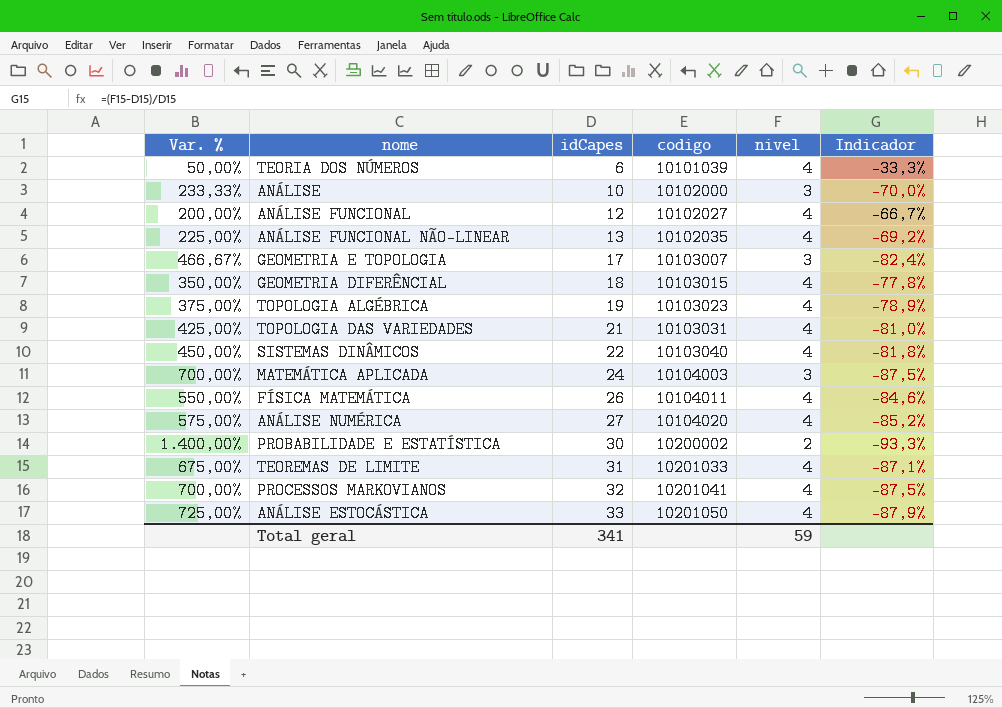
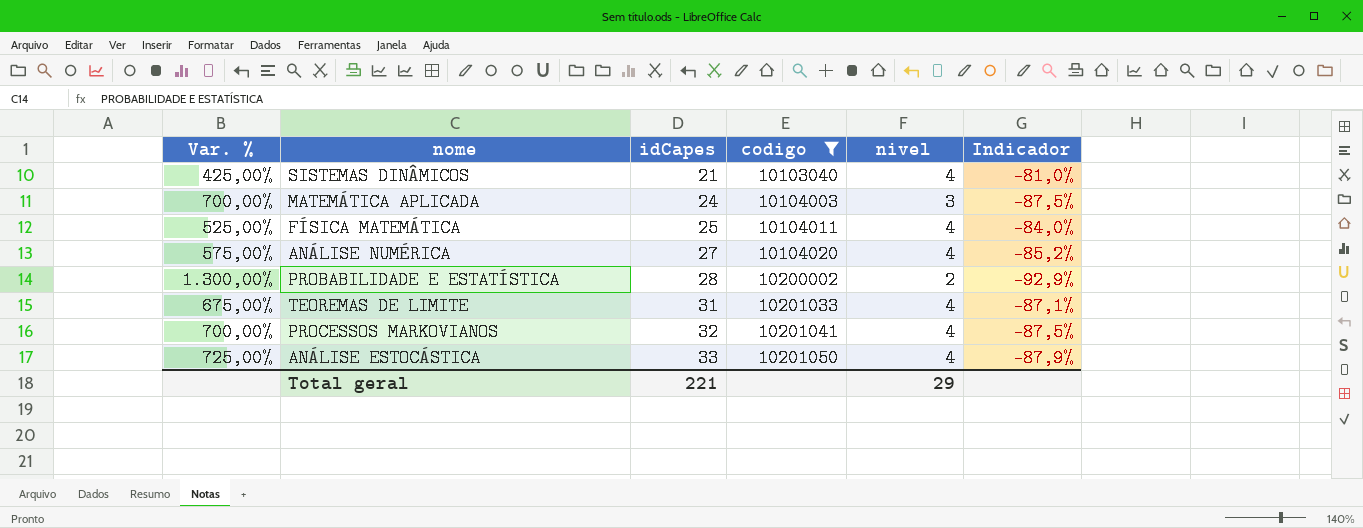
filter: none -> codigo >= 10103040
SISTEMAS DINÂMICOS | Var. %: 450,00% -> 425,00%
SISTEMAS DINÂMICOS | idCapes: 22 -> 21
SISTEMAS DINÂMICOS | Indicador: -81,8% -> -81,0%
FÍSICA MATEMÁTICA | Var. %: 550,00% -> 525,00%
FÍSICA MATEMÁTICA | idCapes: 26 -> 25
FÍSICA MATEMÁTICA | Indicador: -84,6% -> -84,0%
PROBABILIDADE E ESTATÍSTICA | Var. %: 1.400,00% -> 1.300,00%
PROBABILIDADE E ESTATÍSTICA | idCapes: 30 -> 28
PROBABILIDADE E ESTATÍSTICA | Indicador: -93,3% -> -92,9%
Total geral | idCapes: 341 -> 221
Total geral | nivel: 59 -> 29

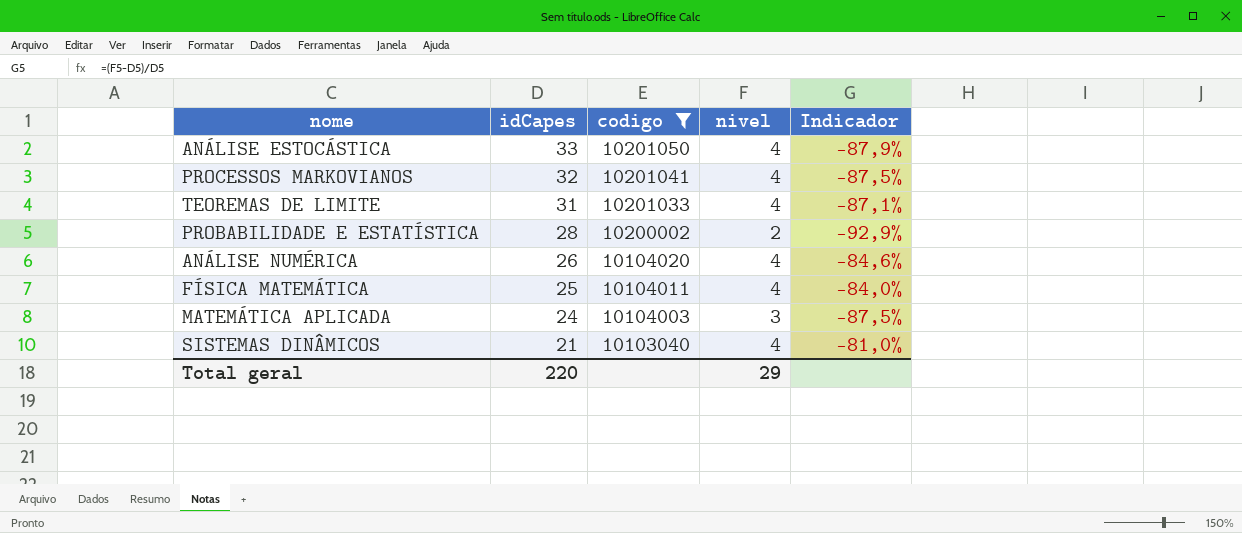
row order: idCapes ascending -> idCapes descending
column Var. % | formula: ([idCapes] - [nivel]) / [nivel] -> none
ANÁLISE NUMÉRICA | idCapes: 27 -> 26
ANÁLISE NUMÉRICA | Indicador: -85,2% -> -84,6%
Total geral | idCapes: 221 -> 220

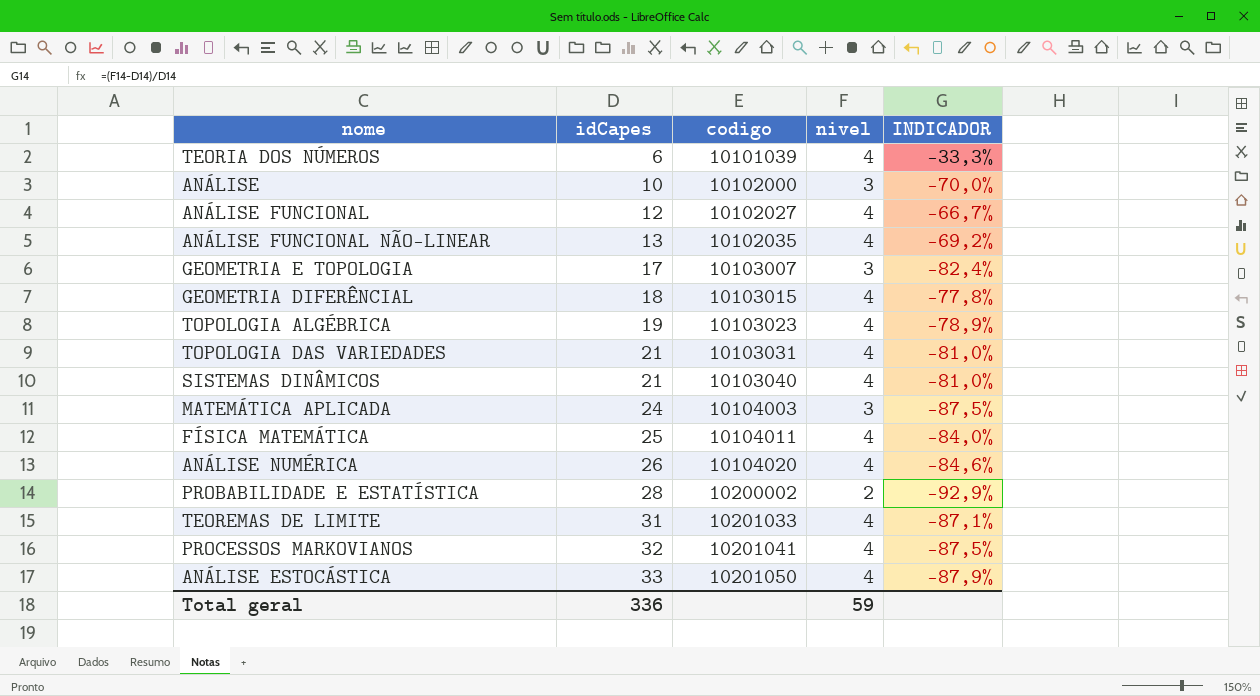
filter: codigo >= 10103040 -> none
row order: idCapes descending -> idCapes ascending
column name: Indicador -> INDICADOR
Total geral | idCapes: 220 -> 336
Total geral | nivel: 29 -> 59

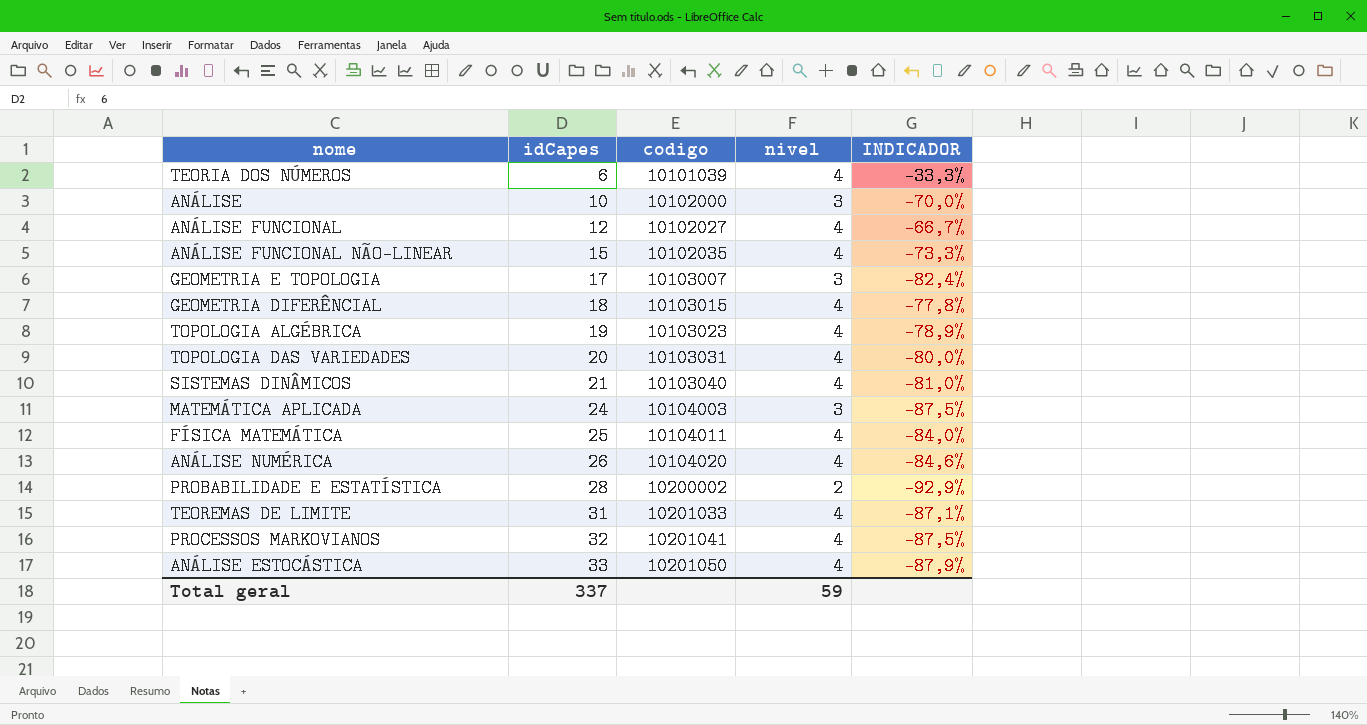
ANÁLISE FUNCIONAL NÃO-LINEAR | idCapes: 13 -> 15
ANÁLISE FUNCIONAL NÃO-LINEAR | INDICADOR: -69,2% -> -73,3%
TOPOLOGIA DAS VARIEDADES | idCapes: 21 -> 20
TOPOLOGIA DAS VARIEDADES | INDICADOR: -81,0% -> -80,0%
Total geral | idCapes: 336 -> 337

